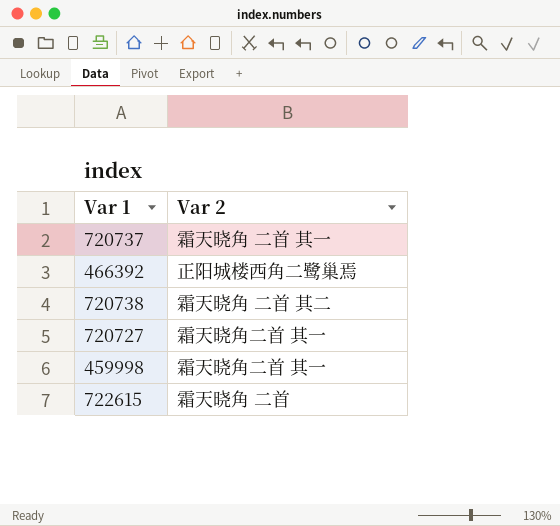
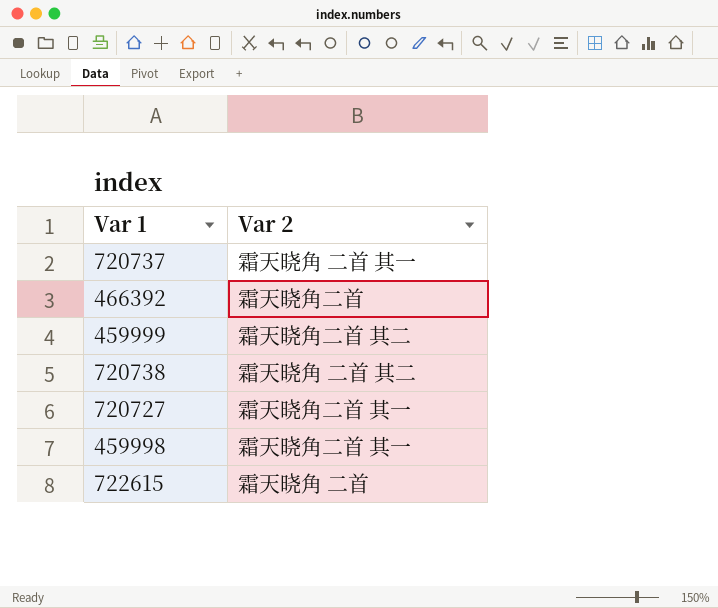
466392 | Var 2: 正阳城楼西角二鹭巢焉 -> 霜天晓角二首
row 459999: none -> 霜天晓角二首 其二

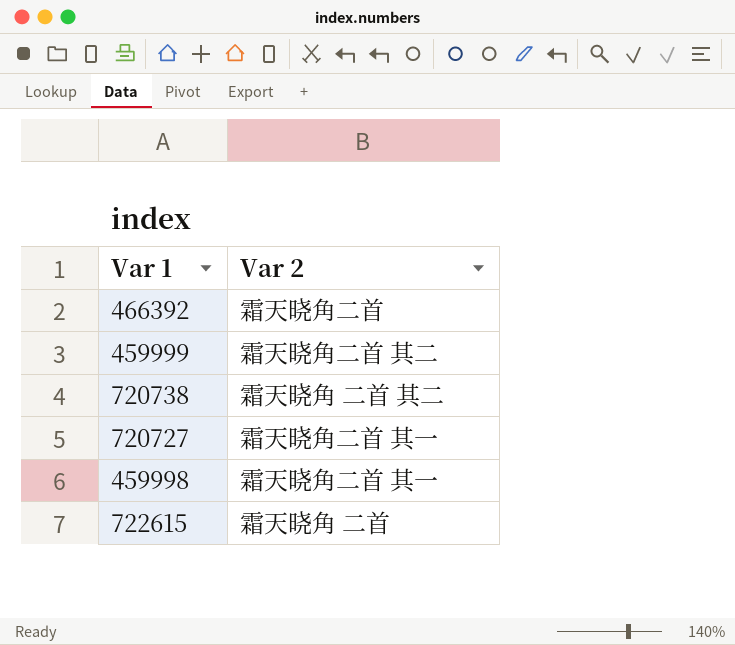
row 720737: 霜天晓角 二首 其一 -> none

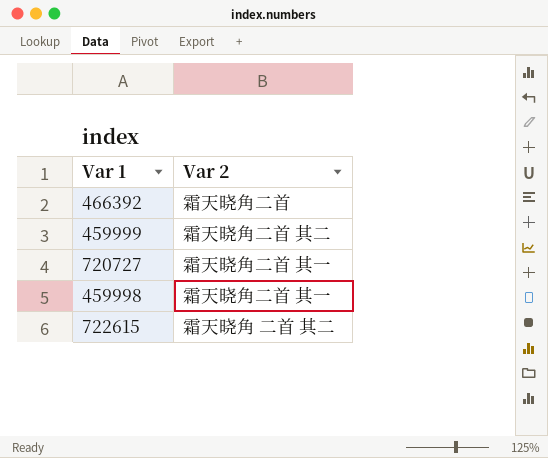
row 720738: 霜天晓角 二首 其二 -> none
722615 | Var 2: 霜天晓角 二首 -> 霜天晓角 二首 其二

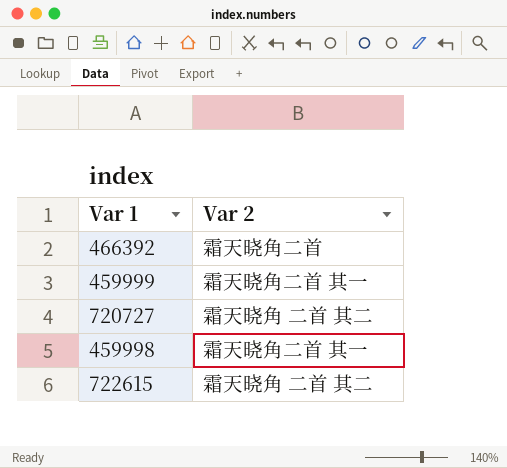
459999 | Var 2: 霜天晓角二首 其二 -> 霜天晓角二首 其一
720727 | Var 2: 霜天晓角二首 其一 -> 霜天晓角 二首 其二

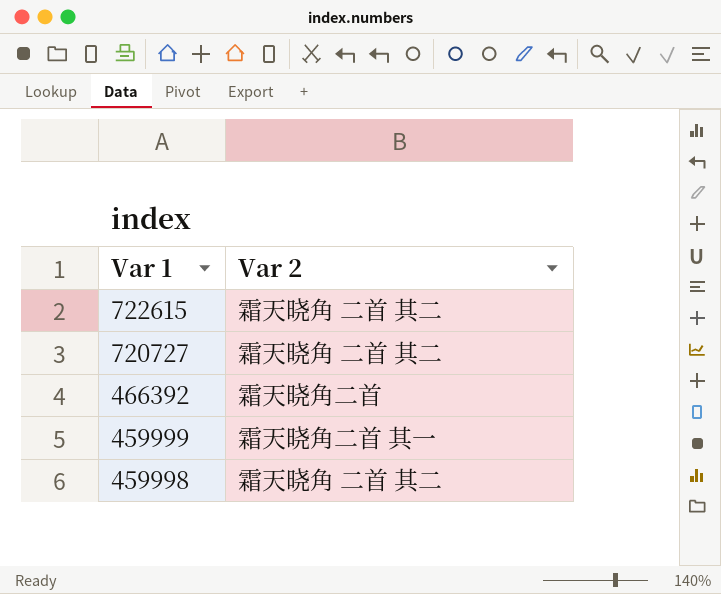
row order: none -> Var 1 descending
459998 | Var 2: 霜天晓角二首 其一 -> 霜天晓角 二首 其二

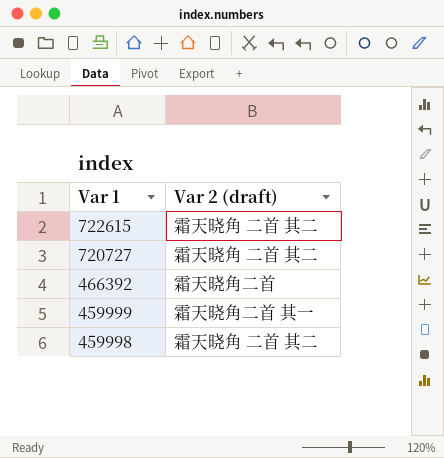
column name: Var 2 -> Var 2 (draft)

